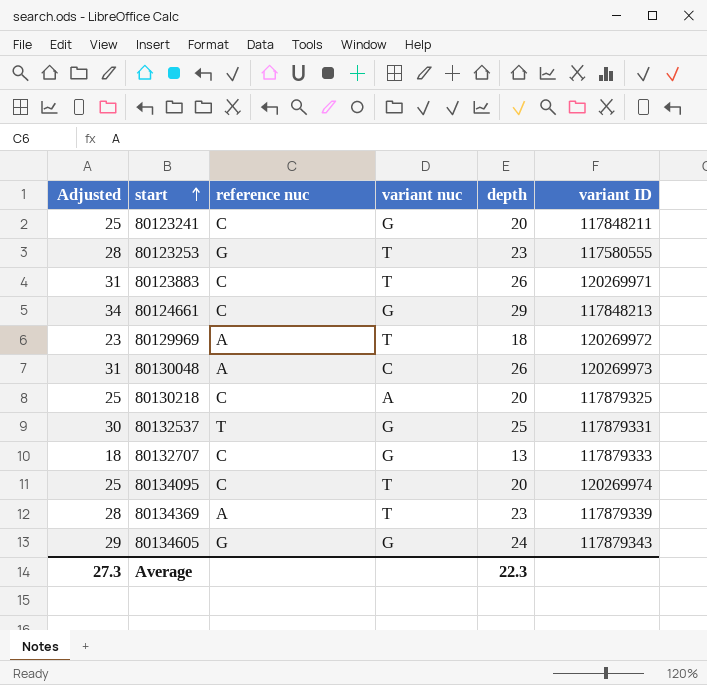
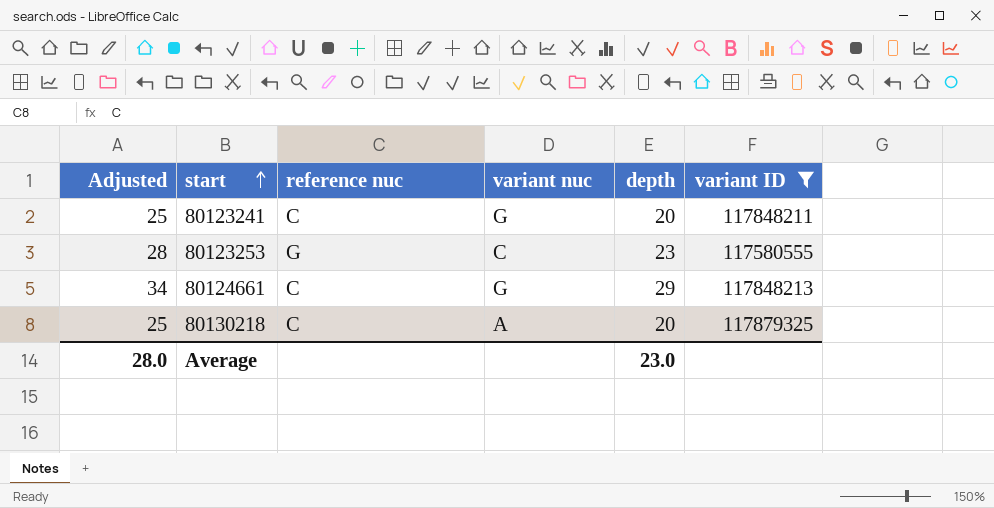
filter: none -> variant ID <= 117879325
80123253 | variant nuc: T -> C
Average | Adjusted: 27.3 -> 28.0
Average | depth: 22.3 -> 23.0

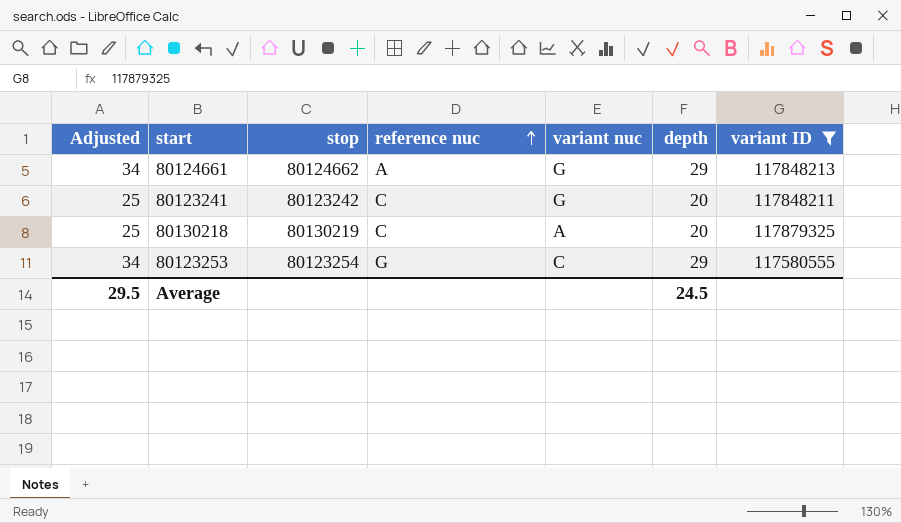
row order: start ascending -> reference nuc ascending
column stop | position: none -> 3
80124661 | reference nuc: C -> A
80123253 | Adjusted: 28 -> 34
80123253 | depth: 23 -> 29
Average | Adjusted: 28.0 -> 29.5
Average | depth: 23.0 -> 24.5

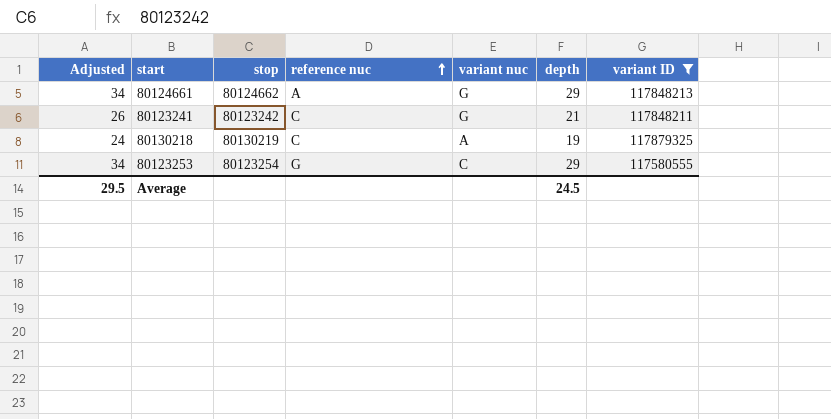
80123241 | Adjusted: 25 -> 26
80123241 | depth: 20 -> 21
80130218 | Adjusted: 25 -> 24
80130218 | depth: 20 -> 19

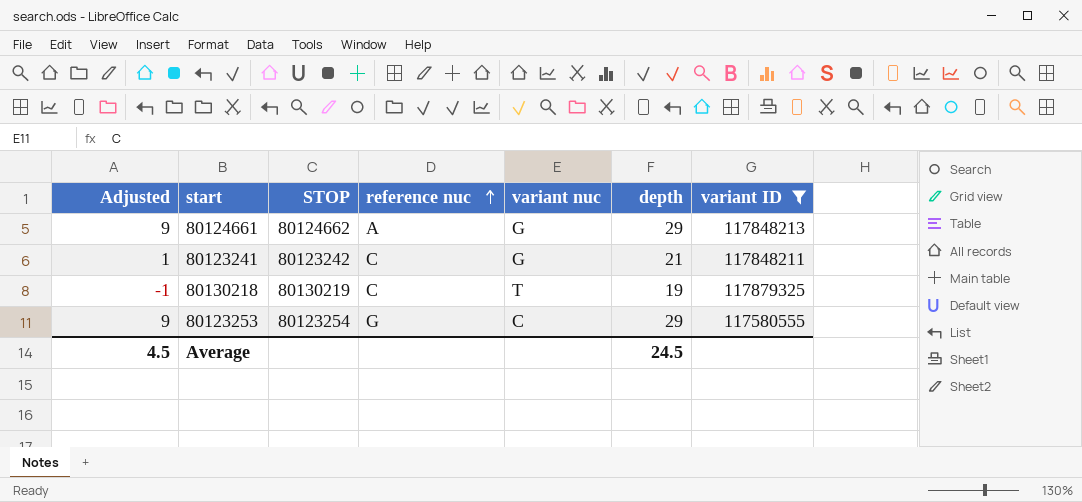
column Adjusted | formula: [depth] + 5 -> [depth] - 20
column name: stop -> STOP
80130218 | variant nuc: A -> T
Average | Adjusted: 29.5 -> 4.5

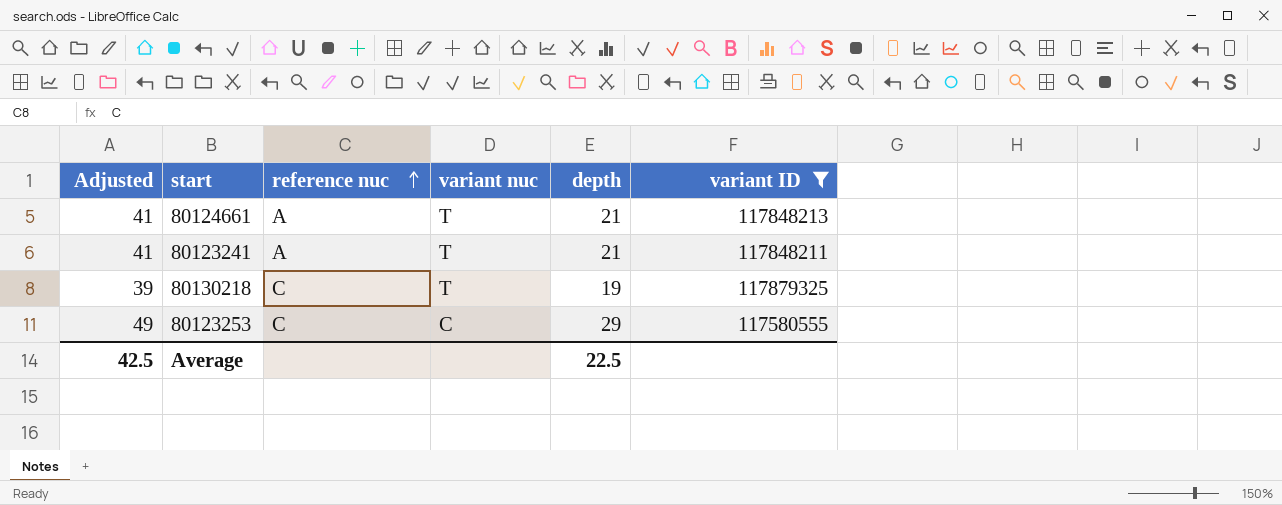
column STOP | position: 3 -> none
column Adjusted | formula: [depth] - 20 -> [depth] + 20
80124661 | variant nuc: G -> T
80124661 | depth: 29 -> 21
80123241 | reference nuc: C -> A
80123241 | variant nuc: G -> T
80123253 | reference nuc: G -> C
Average | Adjusted: 4.5 -> 42.5
Average | depth: 24.5 -> 22.5

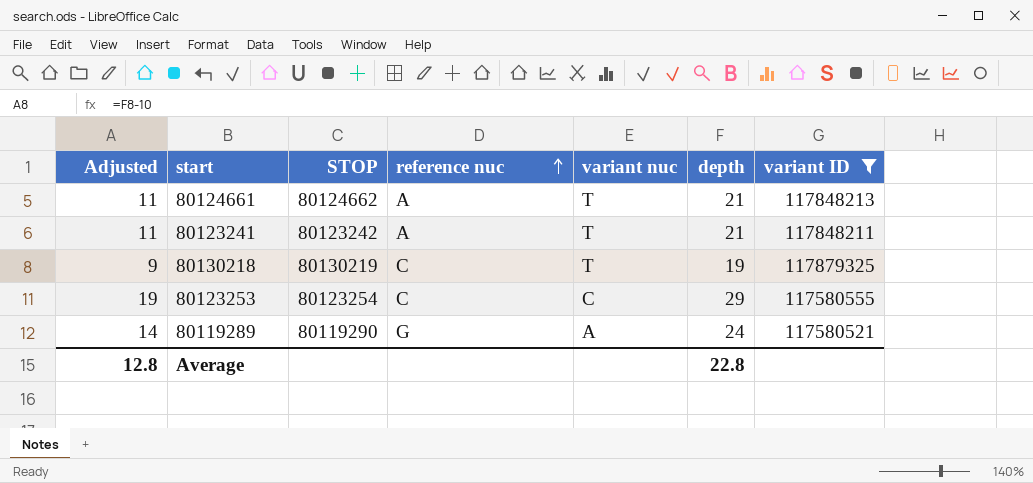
column Adjusted | formula: [depth] + 20 -> [depth] - 10
column STOP | position: none -> 3
row 80119289: none -> 14 | 80119290 | G | A | 24 | 117580521
Average | Adjusted: 42.5 -> 12.8
Average | depth: 22.5 -> 22.8

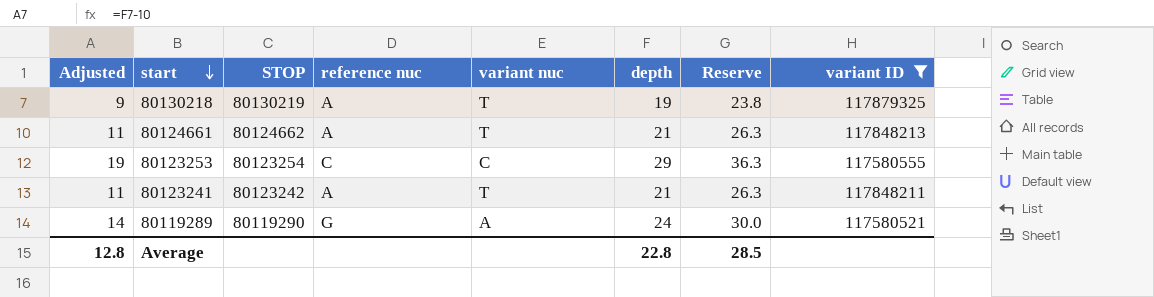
row order: reference nuc ascending -> start descending
column Reserve | formula: none -> [depth] * 1.25
80130218 | reference nuc: C -> A

